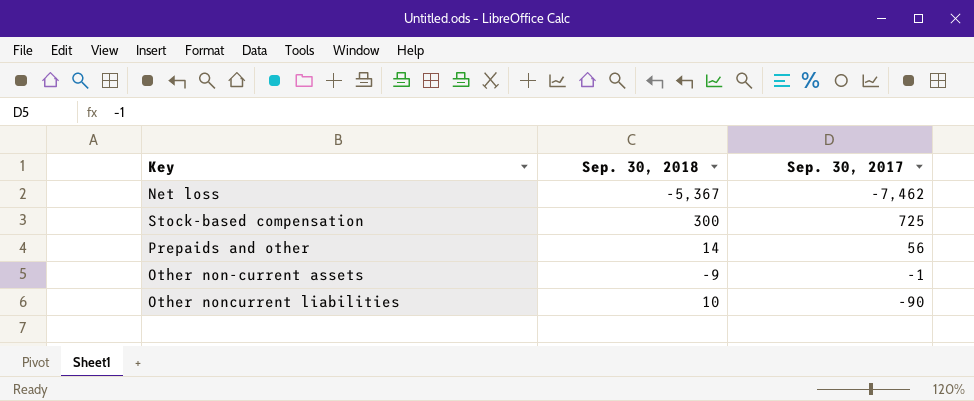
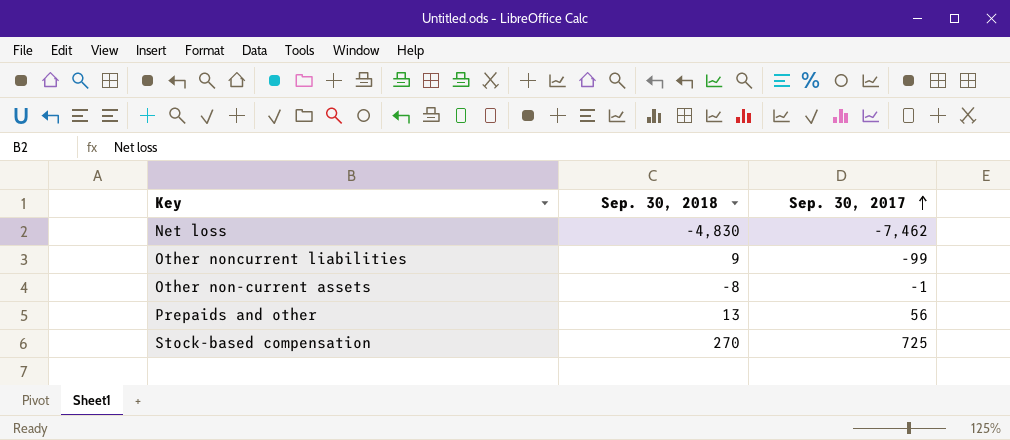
row order: none -> Sep. 30, 2017 ascending
Net loss | Sep. 30, 2018: -5,367 -> -4,830
Other noncurrent liabilities | Sep. 30, 2018: 10 -> 9
Other noncurrent liabilities | Sep. 30, 2017: -90 -> -99
Other non-current assets | Sep. 30, 2018: -9 -> -8
Prepaids and other | Sep. 30, 2018: 14 -> 13
Stock-based compensation | Sep. 30, 2018: 300 -> 270

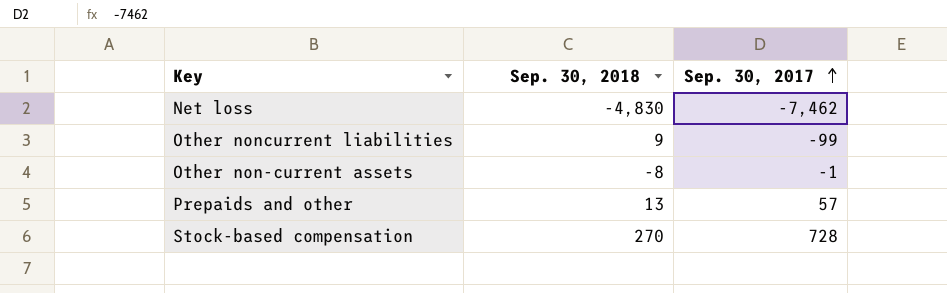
Prepaids and other | Sep. 30, 2017: 56 -> 57
Stock-based compensation | Sep. 30, 2017: 725 -> 728

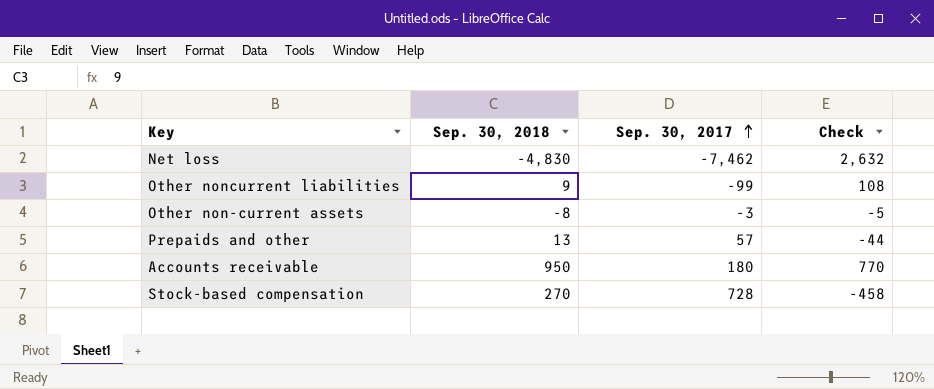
column Check | formula: none -> [Sep. 30, 2018] - [Sep. 30, 2017]
Other non-current assets | Sep. 30, 2017: -1 -> -3
row Accounts receivable: none -> 950 | 180 | 770

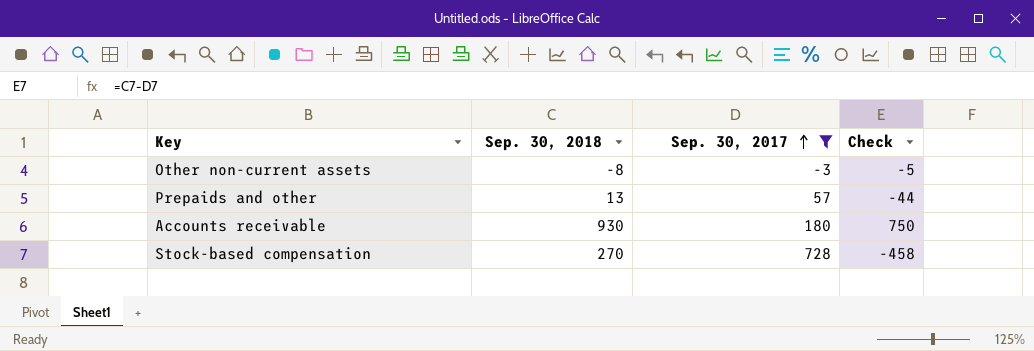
filter: none -> Sep. 30, 2017 >= -3
Accounts receivable | Sep. 30, 2018: 950 -> 930
Accounts receivable | Check: 770 -> 750

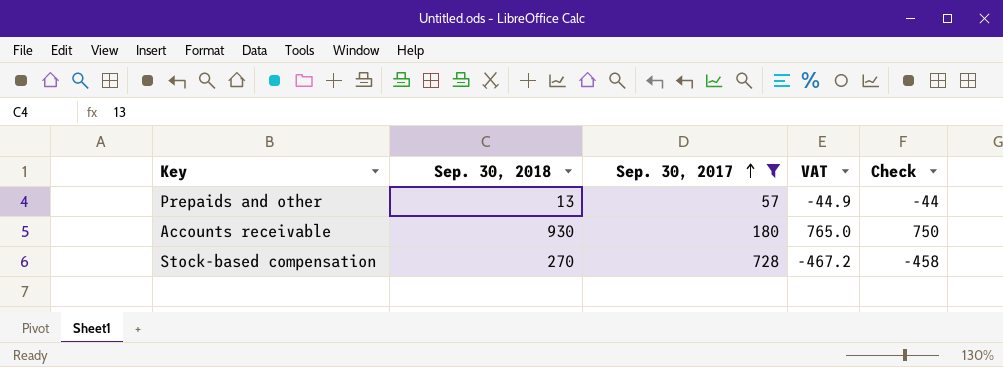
column VAT | formula: none -> [Check] * 1.02
row Other non-current assets: -8 | -3 | -5 -> none

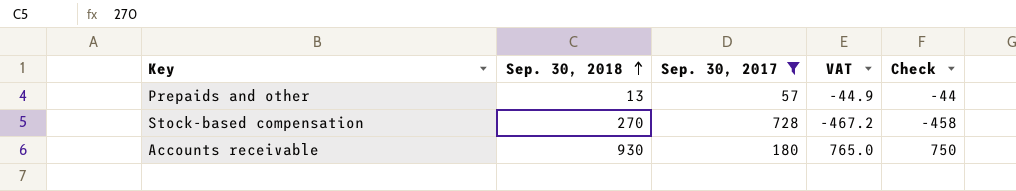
row order: Sep. 30, 2017 ascending -> Sep. 30, 2018 ascending

